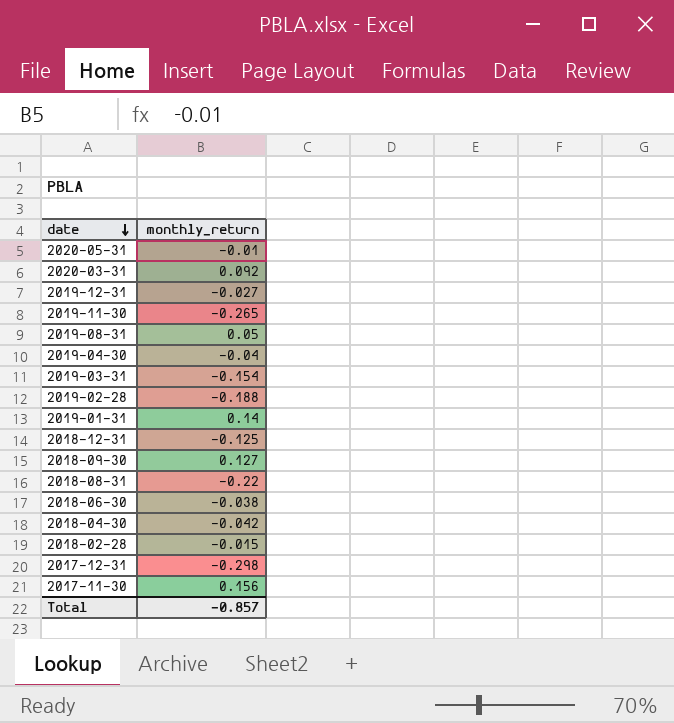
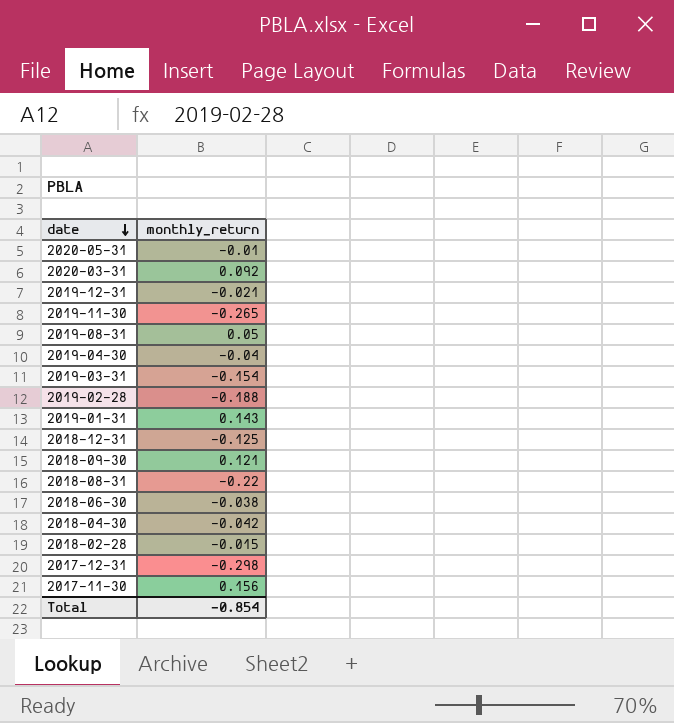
2019-12-31 | monthly_return: -0.027 -> -0.021
2019-01-31 | monthly_return: 0.14 -> 0.143
2018-09-30 | monthly_return: 0.127 -> 0.121
Total | monthly_return: -0.857 -> -0.854

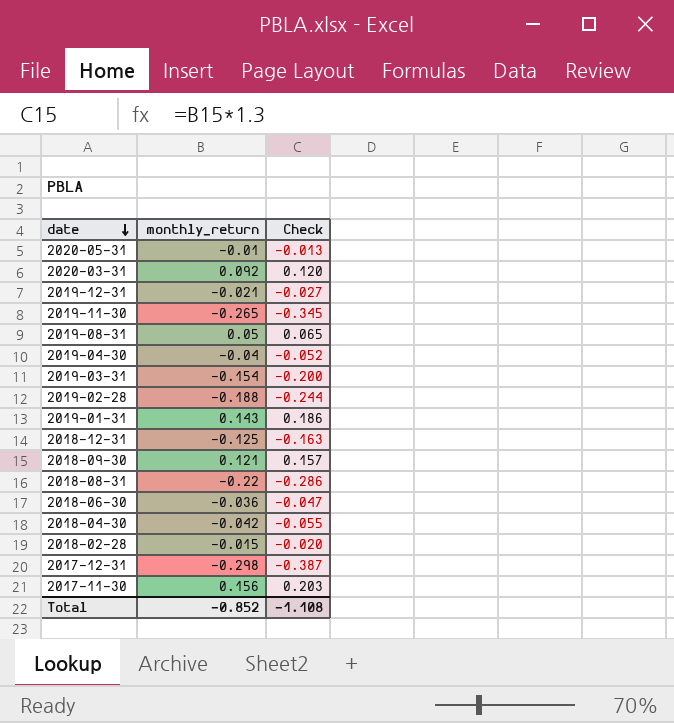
column Check | formula: none -> [monthly_return] * 1.3
2018-06-30 | monthly_return: -0.038 -> -0.036
Total | monthly_return: -0.854 -> -0.852

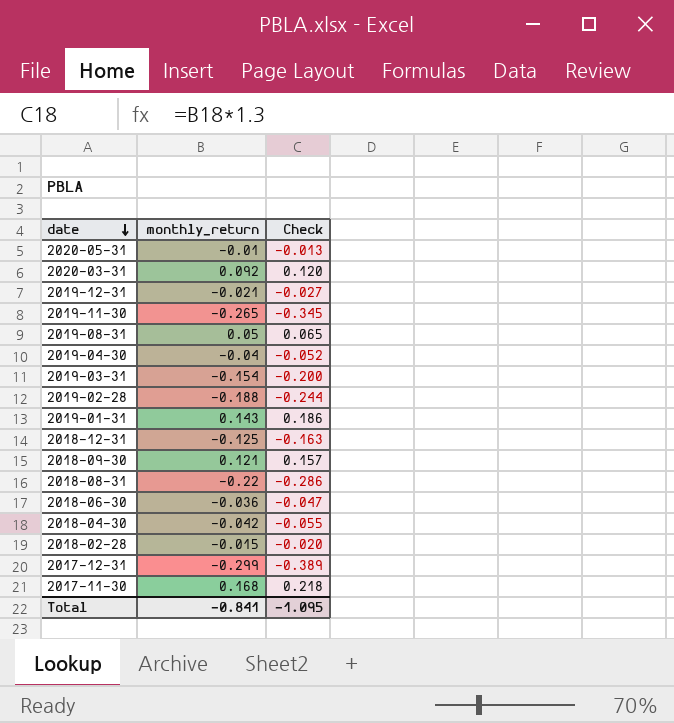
2017-12-31 | monthly_return: -0.298 -> -0.299
2017-12-31 | Check: -0.387 -> -0.389
2017-11-30 | monthly_return: 0.156 -> 0.168
2017-11-30 | Check: 0.203 -> 0.218
Total | monthly_return: -0.852 -> -0.841
Total | Check: -1.108 -> -1.095

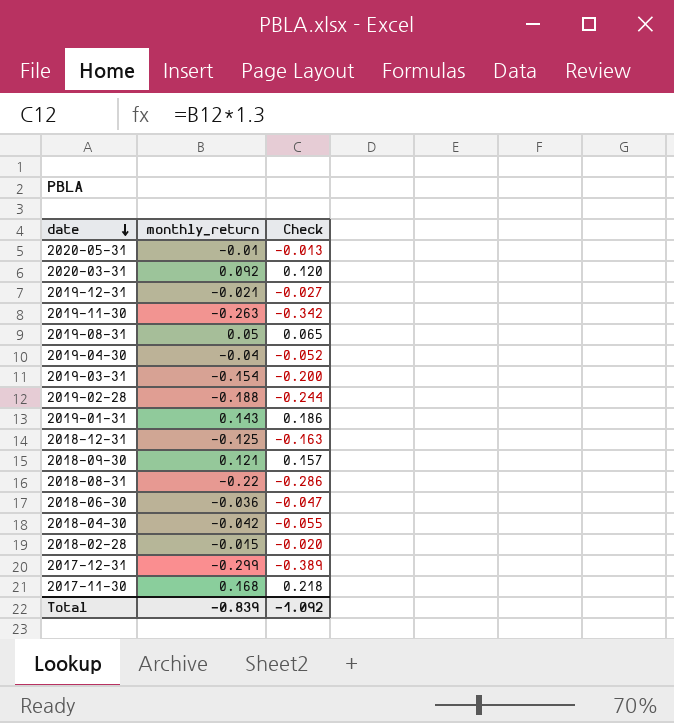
2019-11-30 | monthly_return: -0.265 -> -0.263
2019-11-30 | Check: -0.345 -> -0.342
Total | monthly_return: -0.841 -> -0.839
Total | Check: -1.095 -> -1.092

